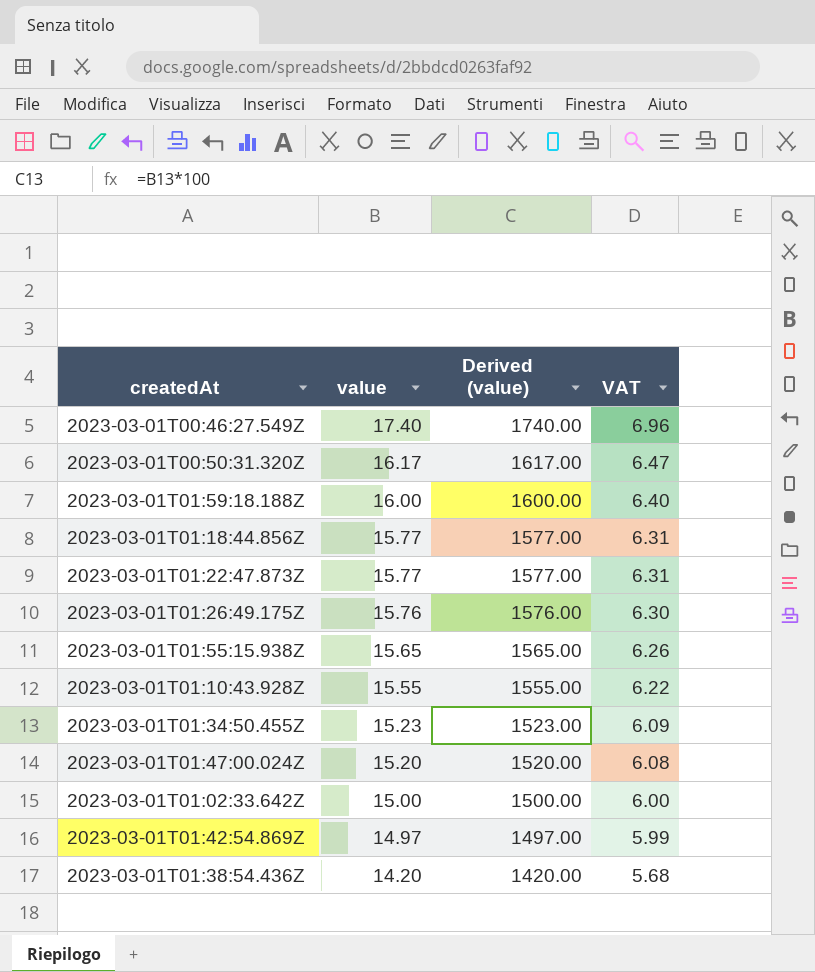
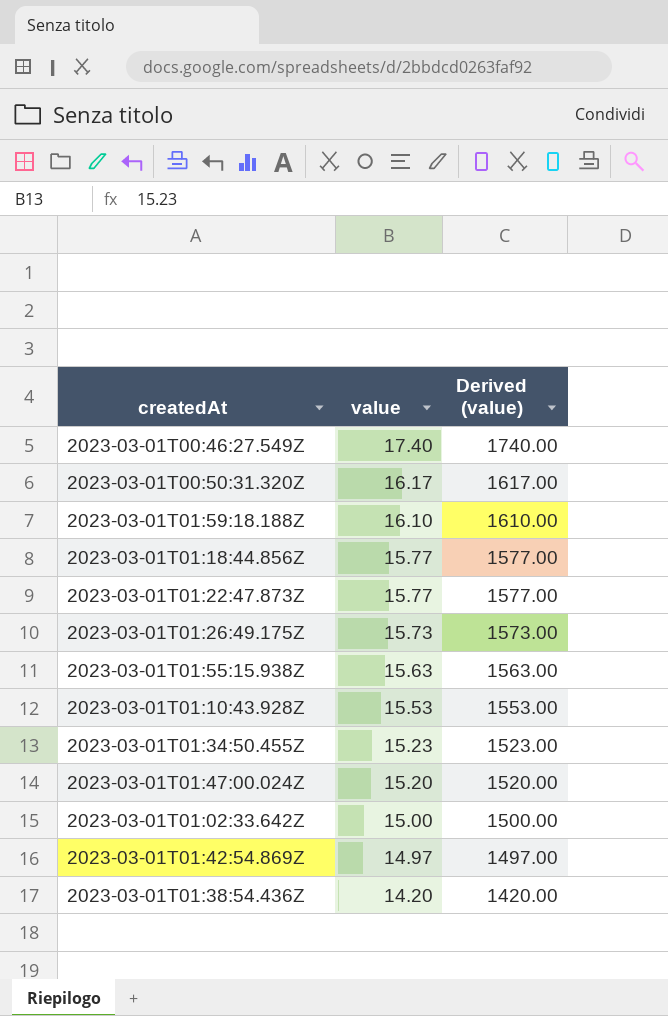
column VAT | formula: [value] * 0.4 -> none
2023-03-01T01:59:18.188Z | value: 16.00 -> 16.10
2023-03-01T01:59:18.188Z | Derived (value): 1600.00 -> 1610.00
2023-03-01T01:26:49.175Z | value: 15.76 -> 15.73
2023-03-01T01:26:49.175Z | Derived (value): 1576.00 -> 1573.00
2023-03-01T01:55:15.938Z | value: 15.65 -> 15.63
2023-03-01T01:55:15.938Z | Derived (value): 1565.00 -> 1563.00
2023-03-01T01:10:43.928Z | value: 15.55 -> 15.53
2023-03-01T01:10:43.928Z | Derived (value): 1555.00 -> 1553.00

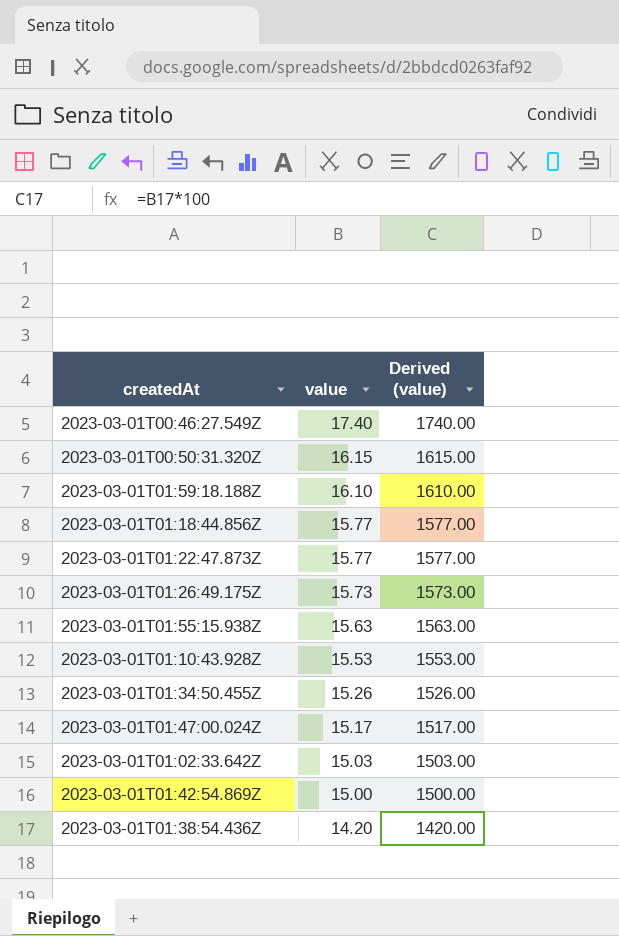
2023-03-01T00:50:31.320Z | value: 16.17 -> 16.15
2023-03-01T00:50:31.320Z | Derived (value): 1617.00 -> 1615.00
2023-03-01T01:34:50.455Z | value: 15.23 -> 15.26
2023-03-01T01:34:50.455Z | Derived (value): 1523.00 -> 1526.00
2023-03-01T01:47:00.024Z | value: 15.20 -> 15.17
2023-03-01T01:47:00.024Z | Derived (value): 1520.00 -> 1517.00
2023-03-01T01:02:33.642Z | value: 15.00 -> 15.03
2023-03-01T01:02:33.642Z | Derived (value): 1500.00 -> 1503.00
2023-03-01T01:42:54.869Z | value: 14.97 -> 15.00
2023-03-01T01:42:54.869Z | Derived (value): 1497.00 -> 1500.00

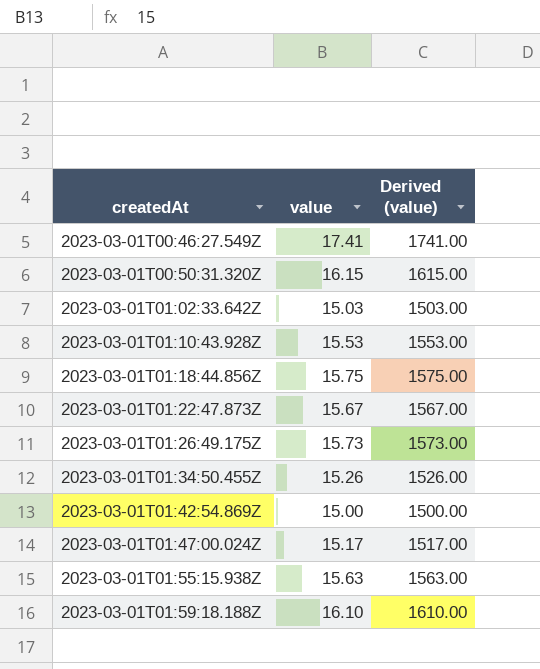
row order: value descending -> createdAt ascending
row 2023-03-01T01:38:54.436Z: 14.20 | 1420.00 -> none
2023-03-01T00:46:27.549Z | value: 17.40 -> 17.41
2023-03-01T00:46:27.549Z | Derived (value): 1740.00 -> 1741.00
2023-03-01T01:18:44.856Z | value: 15.77 -> 15.75
2023-03-01T01:18:44.856Z | Derived (value): 1577.00 -> 1575.00
2023-03-01T01:22:47.873Z | value: 15.77 -> 15.67
2023-03-01T01:22:47.873Z | Derived (value): 1577.00 -> 1567.00

